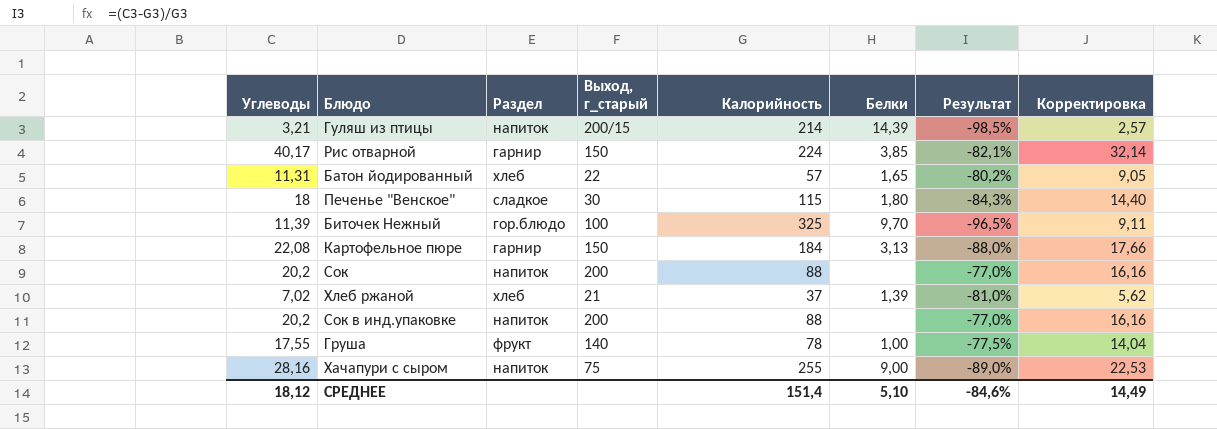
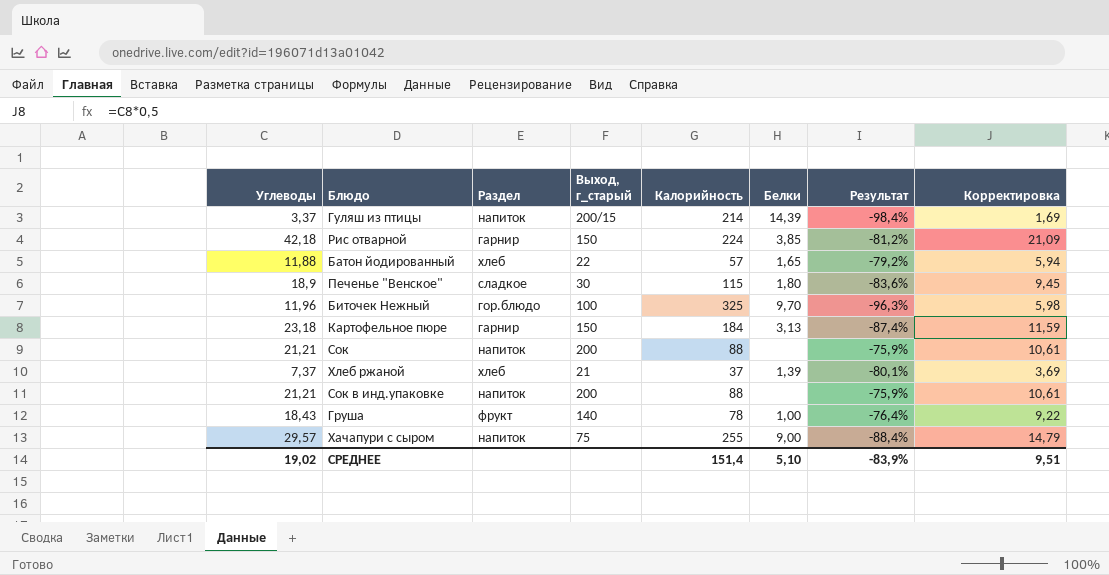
column Корректировка | formula: [Углеводы] * 0,8 -> [Углеводы] * 0,5
Гуляш из птицы | Углеводы: 3,21 -> 3,37
Гуляш из птицы | Результат: -98,5% -> -98,4%
Рис отварной | Углеводы: 40,17 -> 42,18
Рис отварной | Результат: -82,1% -> -81,2%
Батон йодированный | Углеводы: 11,31 -> 11,88
Батон йодированный | Результат: -80,2% -> -79,2%
Печенье "Венское" | Углеводы: 18 -> 18,9
Печенье "Венское" | Результат: -84,3% -> -83,6%
Биточек Нежный | Углеводы: 11,39 -> 11,96
Биточек Нежный | Результат: -96,5% -> -96,3%
Картофельное пюре | Углеводы: 22,08 -> 23,18
Картофельное пюре | Результат: -88,0% -> -87,4%
Сок | Углеводы: 20,2 -> 21,21
Сок | Результат: -77,0% -> -75,9%
Хлеб ржаной | Углеводы: 7,02 -> 7,37
Хлеб ржаной | Результат: -81,0% -> -80,1%
Сок в инд.упаковке | Углеводы: 20,2 -> 21,21
Сок в инд.упаковке | Результат: -77,0% -> -75,9%
Груша | Углеводы: 17,55 -> 18,43
Груша | Результат: -77,5% -> -76,4%
Хачапури с сыром | Углеводы: 28,16 -> 29,57
Хачапури с сыром | Результат: -89,0% -> -88,4%
СРЕДНЕЕ | Углеводы: 18,12 -> 19,02
СРЕДНЕЕ | Результат: -84,6% -> -83,9%
СРЕДНЕЕ | Корректировка: 14,49 -> 9,51

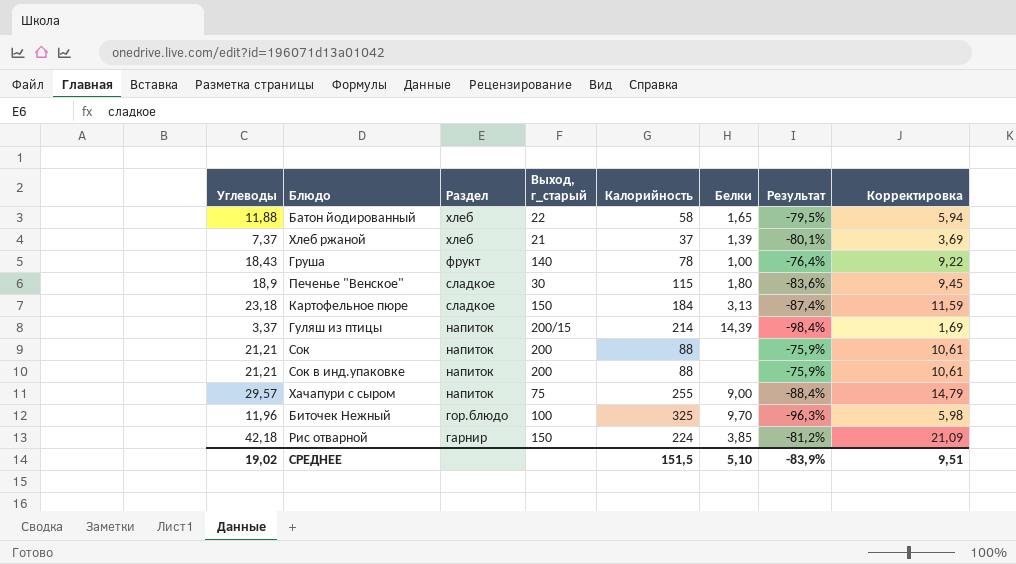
row order: none -> Раздел descending
Батон йодированный | Калорийность: 57 -> 58
Батон йодированный | Результат: -79,2% -> -79,5%
Картофельное пюре | Раздел: гарнир -> сладкое
СРЕДНЕЕ | Калорийность: 151,4 -> 151,5

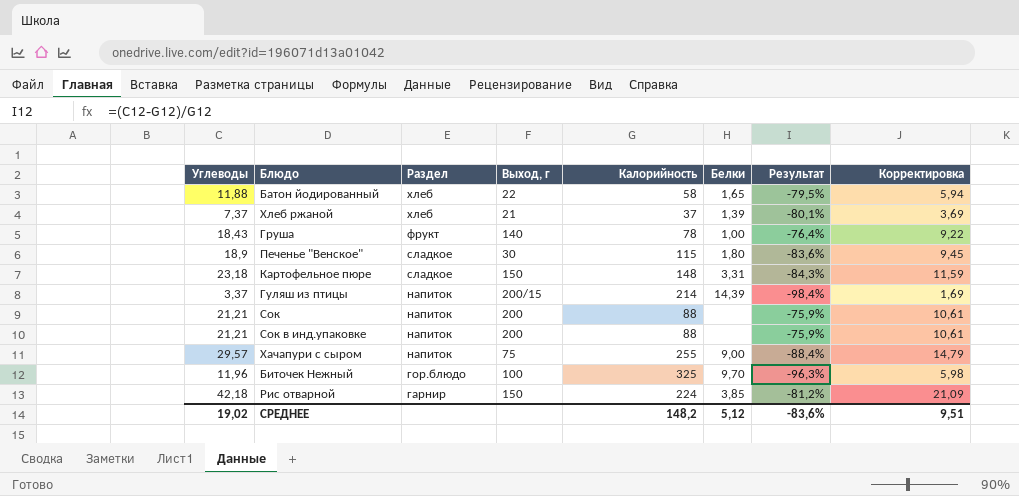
column name: Выход, г_старый -> Выход, г
Картофельное пюре | Калорийность: 184 -> 148
Картофельное пюре | Белки: 3,13 -> 3,31
Картофельное пюре | Результат: -87,4% -> -84,3%
СРЕДНЕЕ | Калорийность: 151,5 -> 148,2
СРЕДНЕЕ | Белки: 5,10 -> 5,12
СРЕДНЕЕ | Результат: -83,9% -> -83,6%

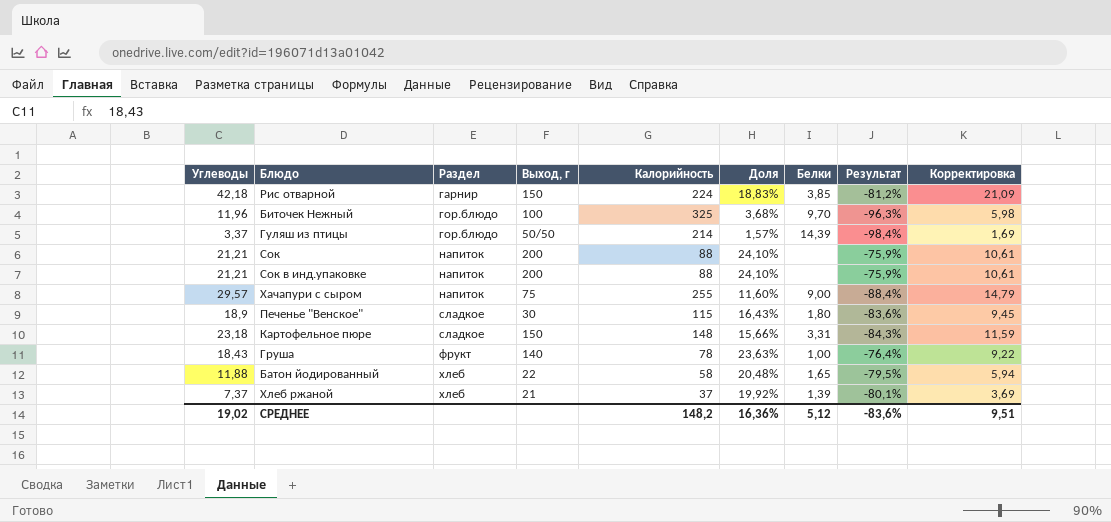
row order: Раздел descending -> Раздел ascending
column Доля | formula: none -> [Углеводы] / [Калорийность]
Гуляш из птицы | Раздел: напиток -> гор.блюдо
Гуляш из птицы | Выход, г: 200/15 -> 50/50

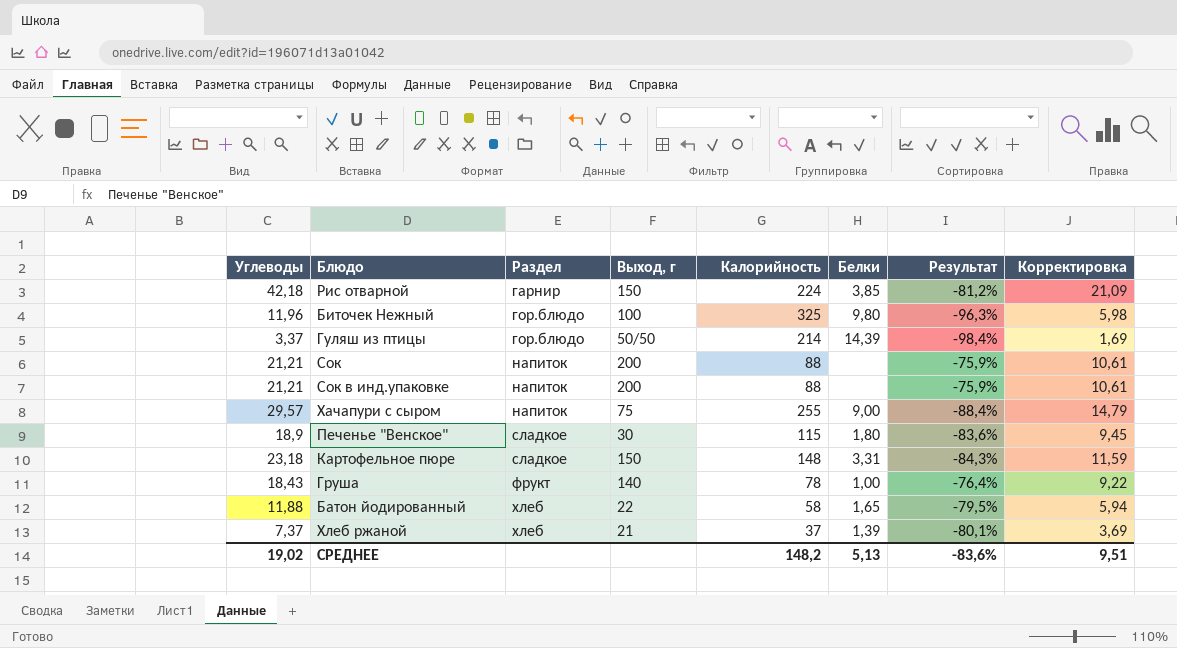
column Доля | formula: [Углеводы] / [Калорийность] -> none
Биточек Нежный | Белки: 9,70 -> 9,80
СРЕДНЕЕ | Белки: 5,12 -> 5,13

